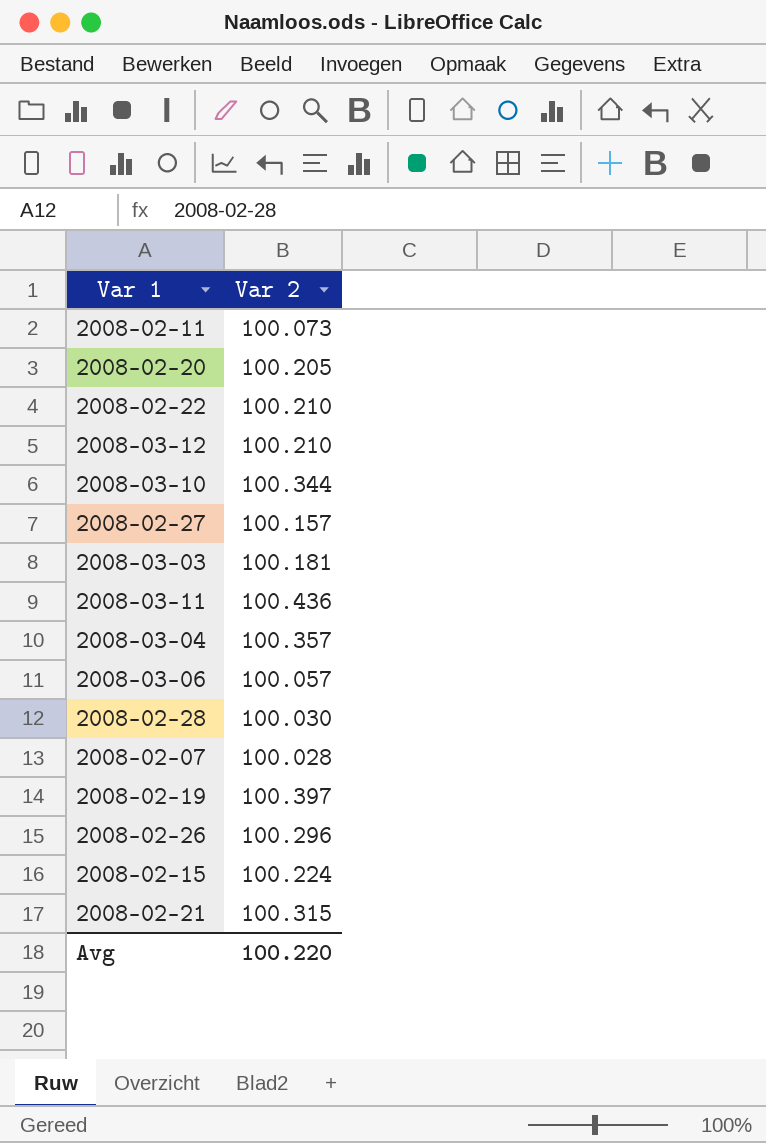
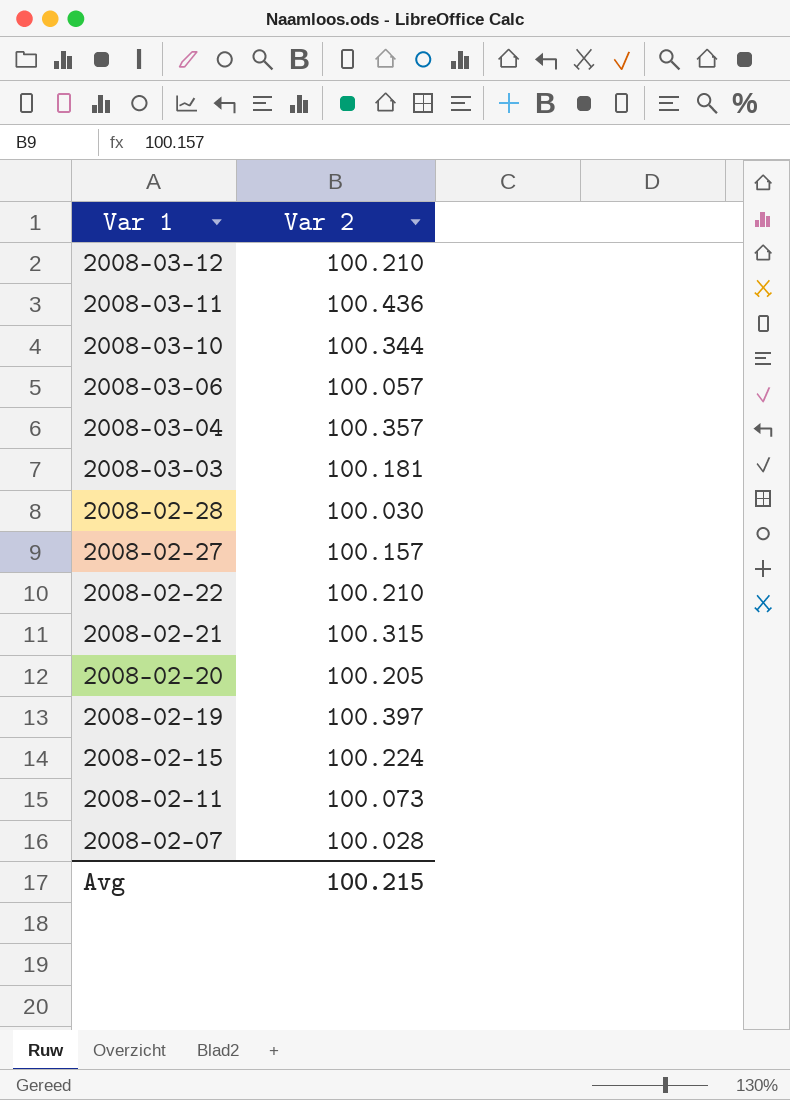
row order: none -> Var 1 descending
row 2008-02-26: 100.296 -> none
Avg | Var 2: 100.220 -> 100.215

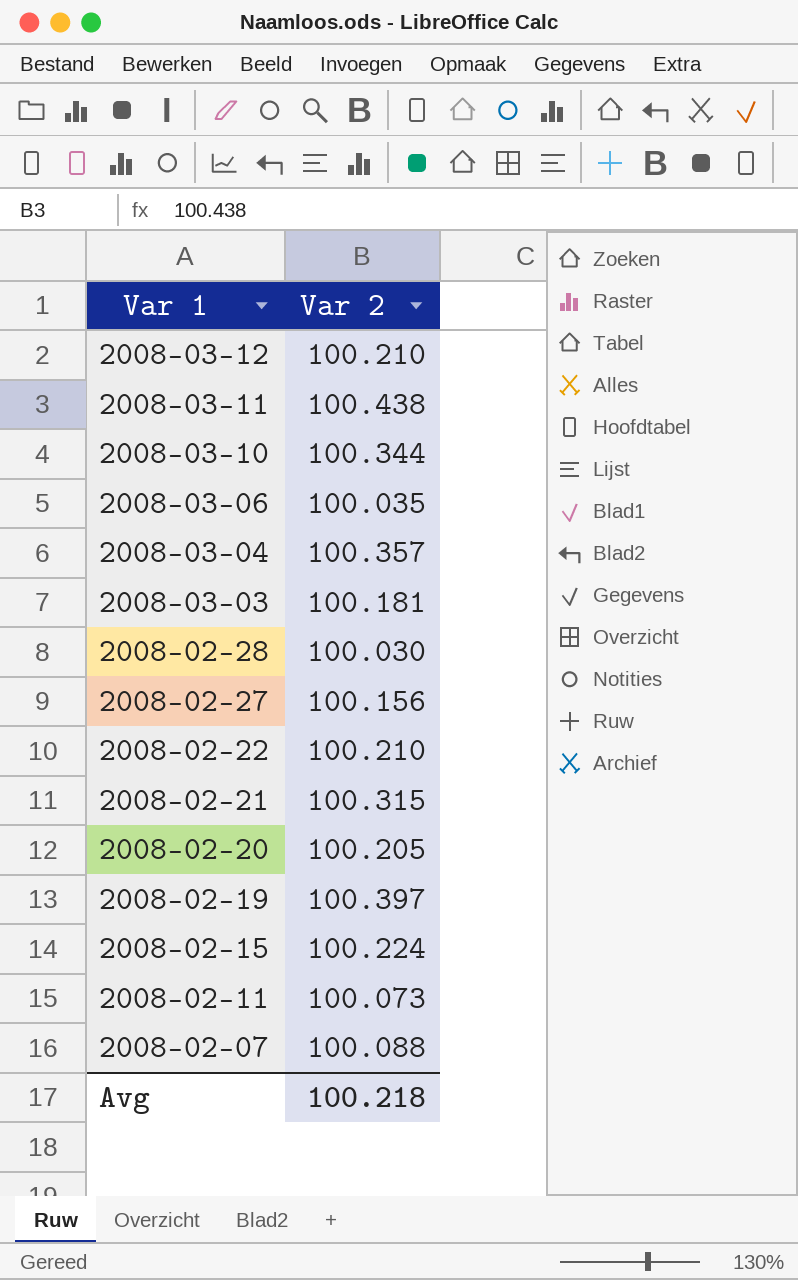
2008-03-11 | Var 2: 100.436 -> 100.438
2008-03-06 | Var 2: 100.057 -> 100.035
2008-02-27 | Var 2: 100.157 -> 100.156
2008-02-07 | Var 2: 100.028 -> 100.088
Avg | Var 2: 100.215 -> 100.218

